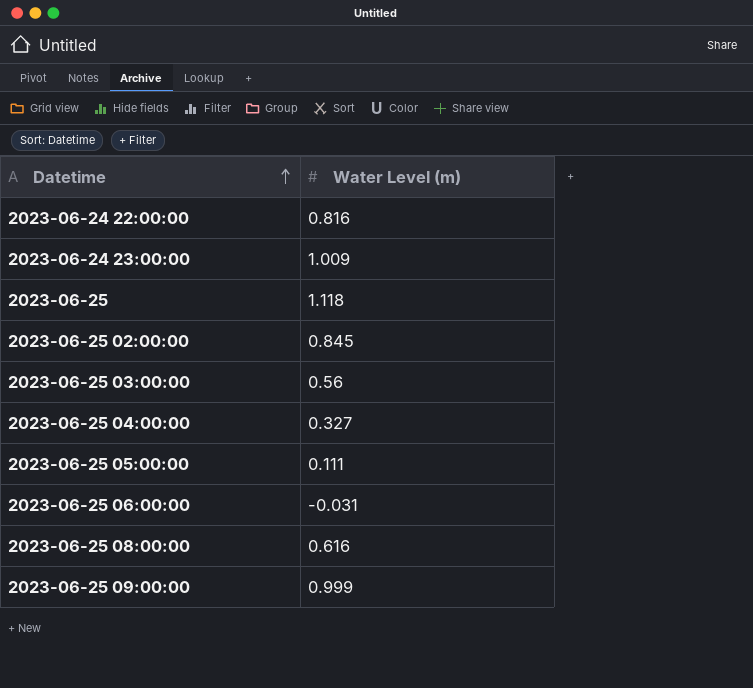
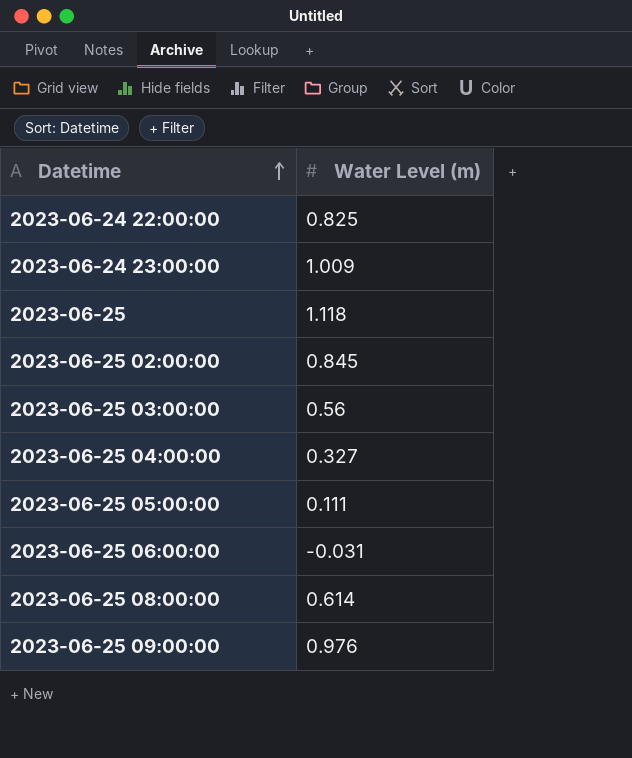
2023-06-24 22:00:00 | Water Level (m): 0.816 -> 0.825
2023-06-25 08:00:00 | Water Level (m): 0.616 -> 0.614
2023-06-25 09:00:00 | Water Level (m): 0.999 -> 0.976

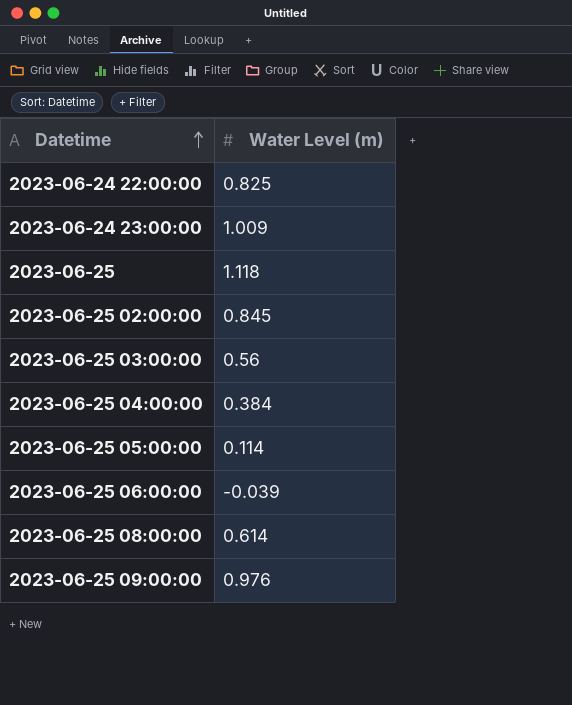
2023-06-25 04:00:00 | Water Level (m): 0.327 -> 0.384
2023-06-25 05:00:00 | Water Level (m): 0.111 -> 0.114
2023-06-25 06:00:00 | Water Level (m): -0.031 -> -0.039

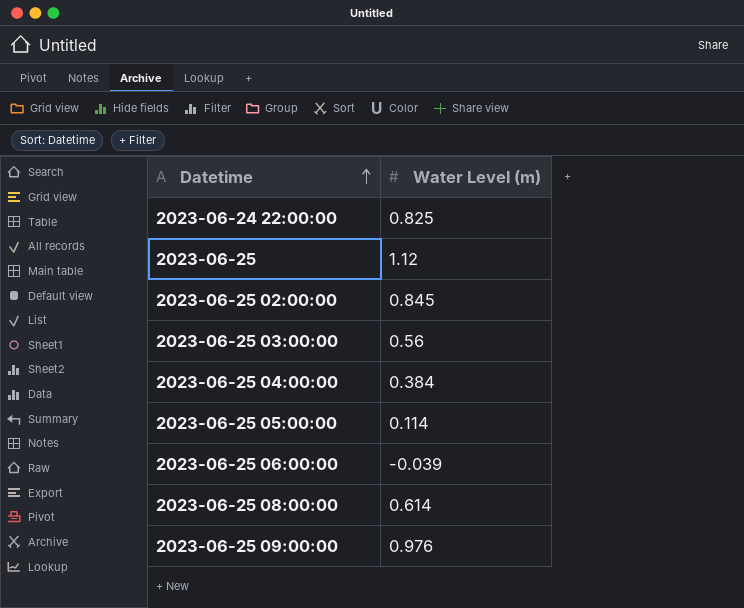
row 2023-06-24 23:00:00: 1.009 -> none
2023-06-25 | Water Level (m): 1.118 -> 1.12

